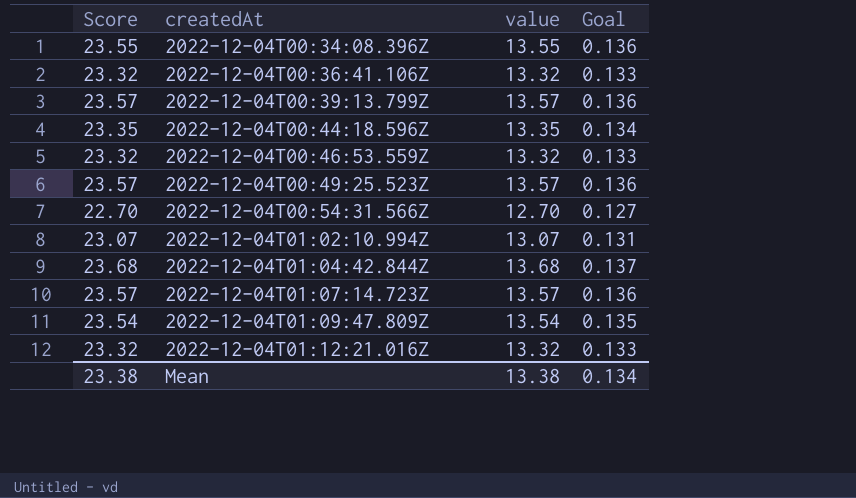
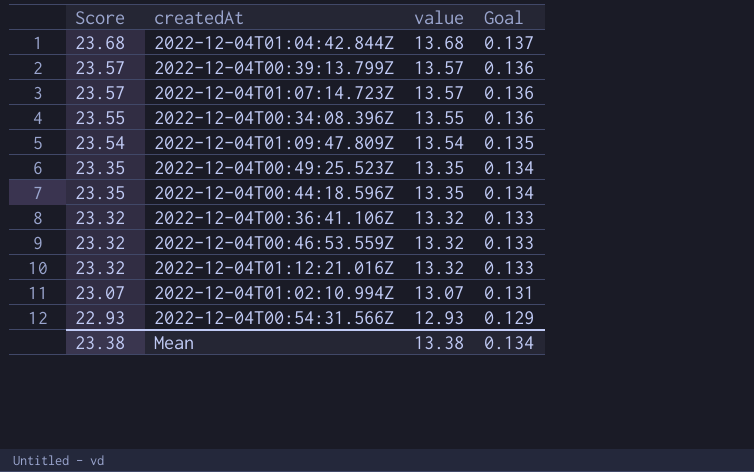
row order: createdAt ascending -> Score descending
2022-12-04T00:49:25.523Z | Score: 23.57 -> 23.35
2022-12-04T00:49:25.523Z | value: 13.57 -> 13.35
2022-12-04T00:49:25.523Z | Goal: 0.136 -> 0.134
2022-12-04T00:54:31.566Z | Score: 22.70 -> 22.93
2022-12-04T00:54:31.566Z | value: 12.70 -> 12.93
2022-12-04T00:54:31.566Z | Goal: 0.127 -> 0.129

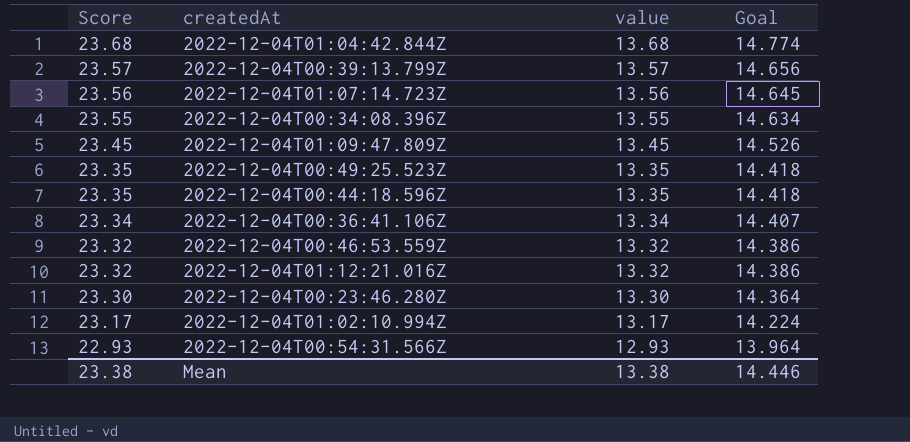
column Goal | formula: [value] * 0.01 -> [value] * 1.08
2022-12-04T01:07:14.723Z | Score: 23.57 -> 23.56
2022-12-04T01:07:14.723Z | value: 13.57 -> 13.56
2022-12-04T01:09:47.809Z | Score: 23.54 -> 23.45
2022-12-04T01:09:47.809Z | value: 13.54 -> 13.45
2022-12-04T00:36:41.106Z | Score: 23.32 -> 23.34
2022-12-04T00:36:41.106Z | value: 13.32 -> 13.34
row 2022-12-04T00:23:46.280Z: none -> 23.30 | 13.30 | 14.364
2022-12-04T01:02:10.994Z | Score: 23.07 -> 23.17
2022-12-04T01:02:10.994Z | value: 13.07 -> 13.17
Mean | Goal: 0.134 -> 14.446

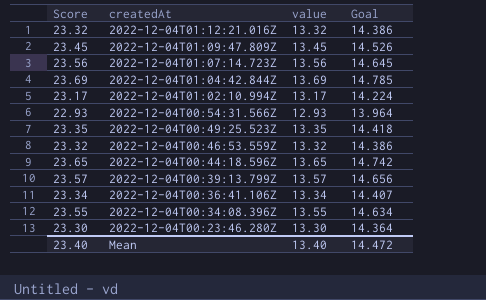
row order: Score descending -> createdAt descending
2022-12-04T01:04:42.844Z | Score: 23.68 -> 23.69
2022-12-04T01:04:42.844Z | value: 13.68 -> 13.69
2022-12-04T01:04:42.844Z | Goal: 14.774 -> 14.785
2022-12-04T00:44:18.596Z | Score: 23.35 -> 23.65
2022-12-04T00:44:18.596Z | value: 13.35 -> 13.65
2022-12-04T00:44:18.596Z | Goal: 14.418 -> 14.742
Mean | Score: 23.38 -> 23.40
Mean | value: 13.38 -> 13.40
Mean | Goal: 14.446 -> 14.472

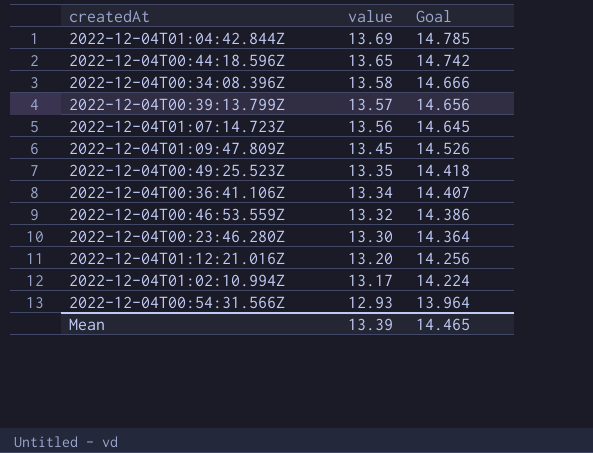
row order: createdAt descending -> value descending
column Score | formula: [value] + 10 -> none
2022-12-04T00:34:08.396Z | value: 13.55 -> 13.58
2022-12-04T00:34:08.396Z | Goal: 14.634 -> 14.666
2022-12-04T01:12:21.016Z | value: 13.32 -> 13.20
2022-12-04T01:12:21.016Z | Goal: 14.386 -> 14.256
Mean | value: 13.40 -> 13.39
Mean | Goal: 14.472 -> 14.465

